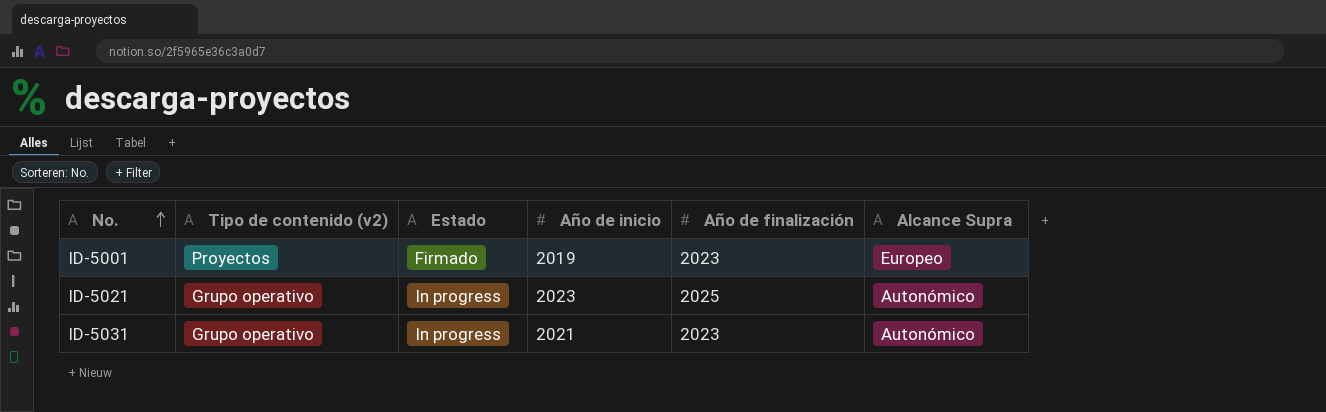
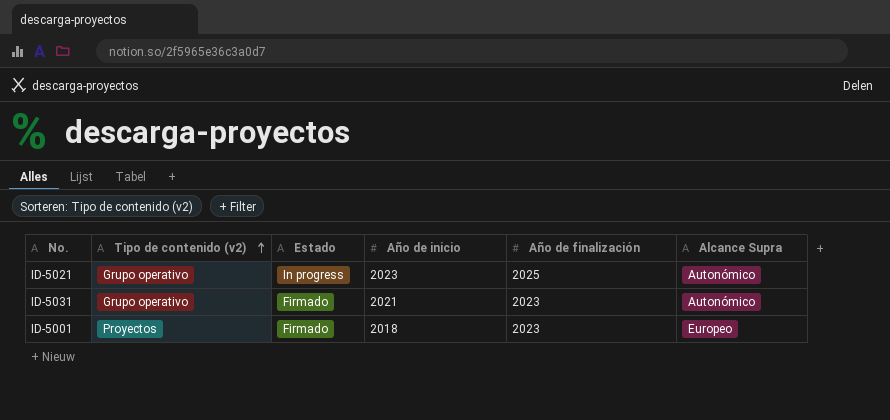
row order: No. ascending -> Tipo de contenido (v2) ascending
ID-5031 | Estado: In progress -> Firmado
ID-5001 | Año de inicio: 2019 -> 2018

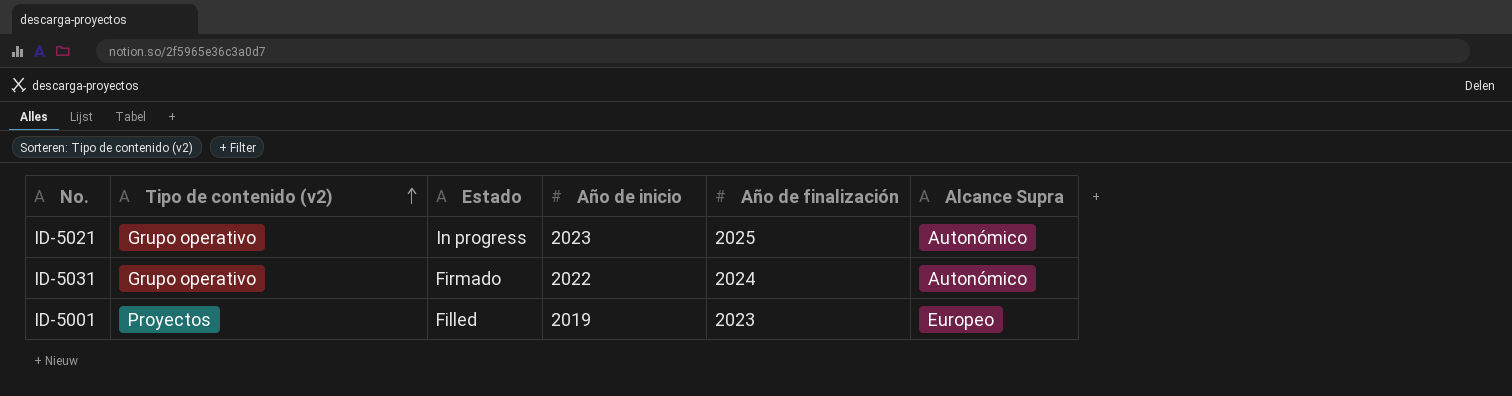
ID-5031 | Año de inicio: 2021 -> 2022
ID-5031 | Año de finalización: 2023 -> 2024
ID-5001 | Estado: Firmado -> Filled
ID-5001 | Año de inicio: 2018 -> 2019

